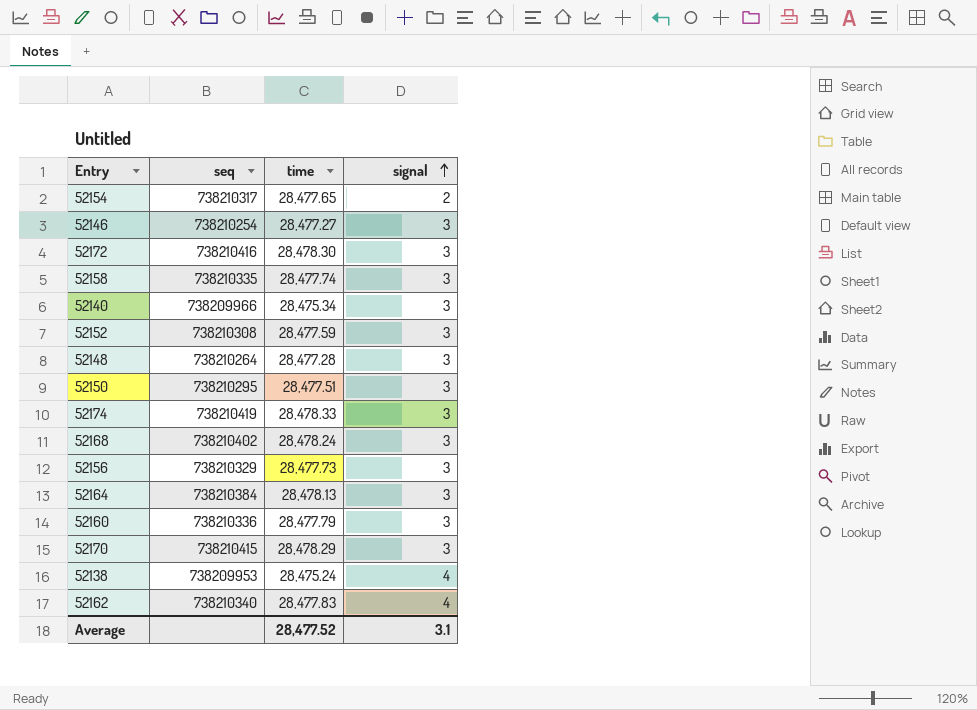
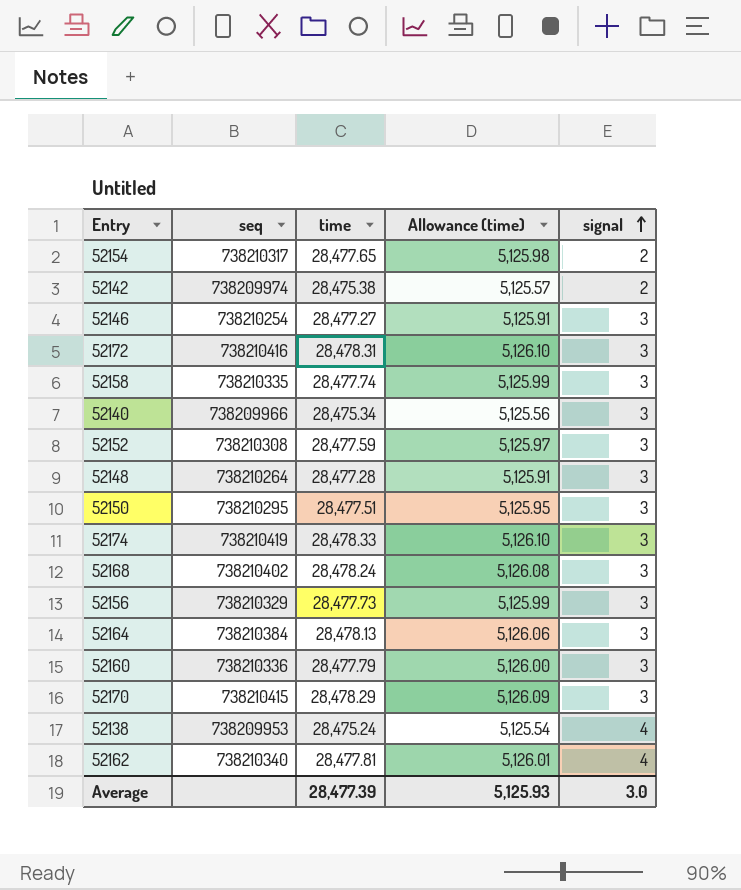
column Allowance (time) | formula: none -> [time] * 0.18
row 52142: none -> 738209974 | 28,475.38 | 5,125.57 | 2
52172 | time: 28,478.30 -> 28,478.31
52162 | time: 28,477.83 -> 28,477.81
Average | time: 28,477.52 -> 28,477.39
Average | signal: 3.1 -> 3.0

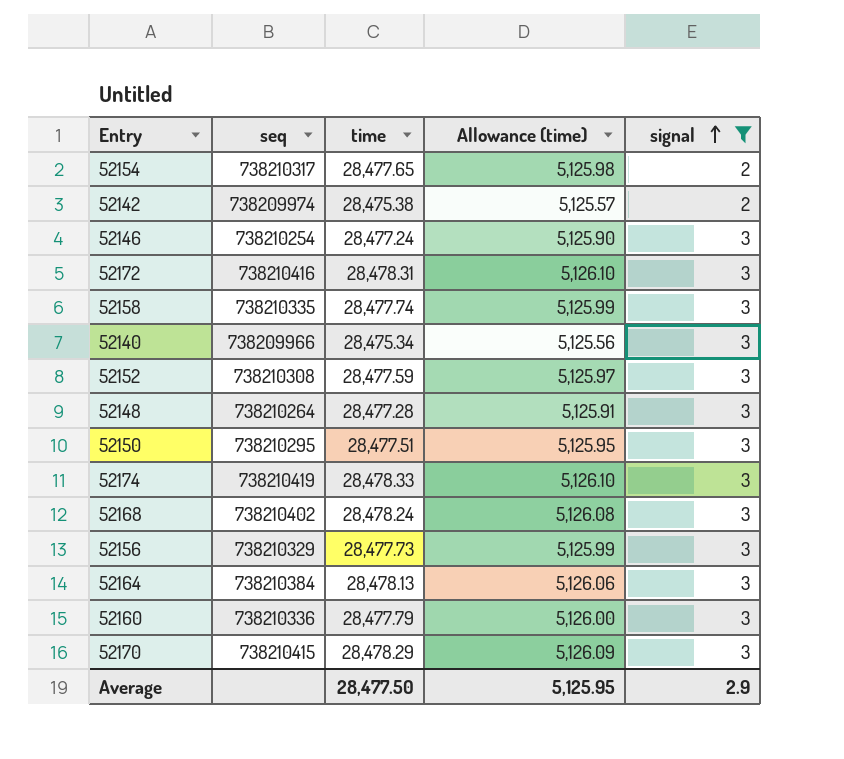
filter: none -> signal != 4
52146 | time: 28,477.27 -> 28,477.24
52146 | Allowance (time): 5,125.91 -> 5,125.90
Average | time: 28,477.39 -> 28,477.50
Average | Allowance (time): 5,125.93 -> 5,125.95
Average | signal: 3.0 -> 2.9

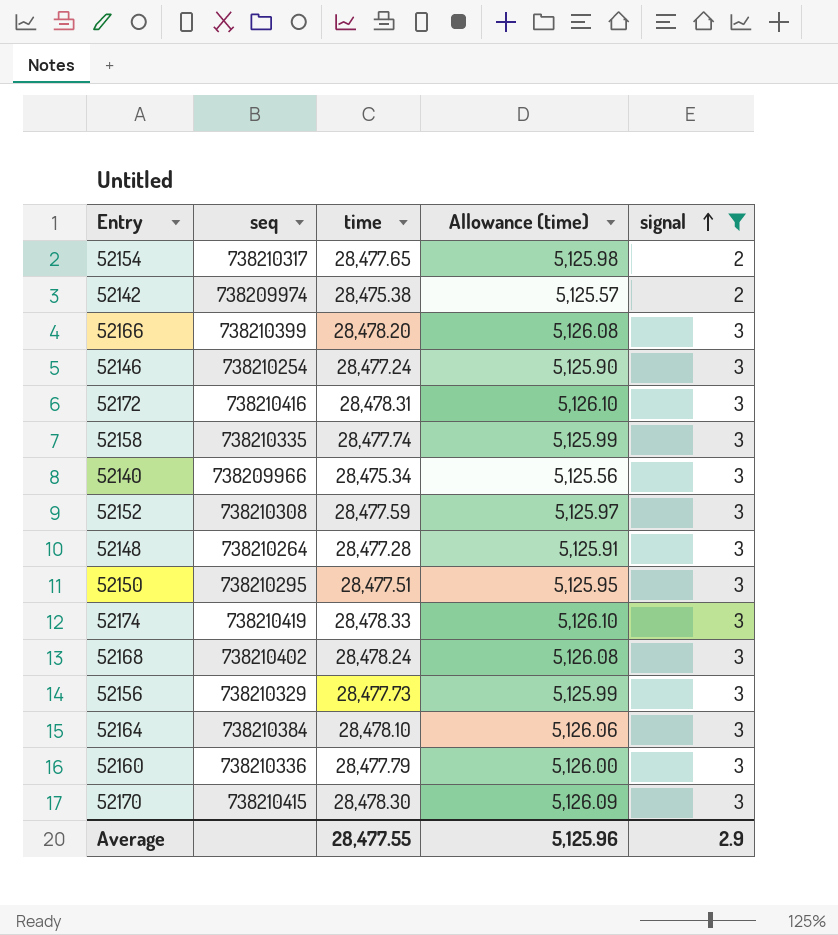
row 52166: none -> 738210399 | 28,478.20 | 5,126.08 | 3
52164 | time: 28,478.13 -> 28,478.10
52170 | time: 28,478.29 -> 28,478.30
Average | time: 28,477.50 -> 28,477.55
Average | Allowance (time): 5,125.95 -> 5,125.96

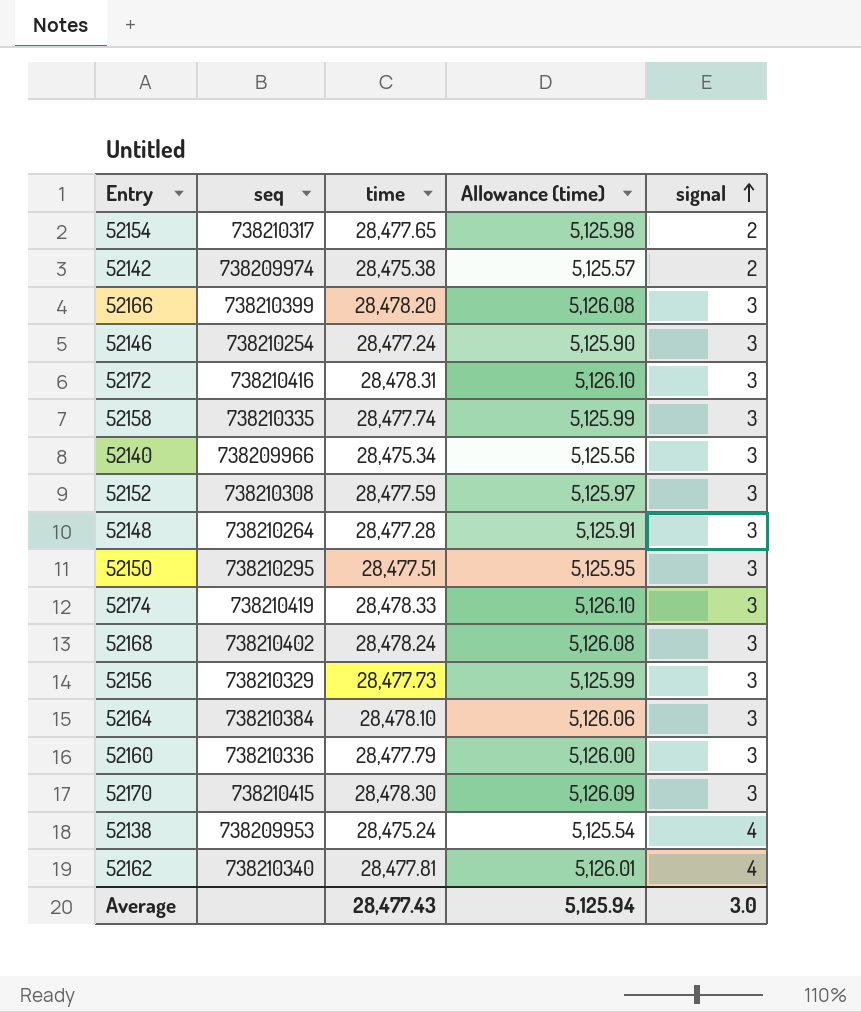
filter: signal != 4 -> none
Average | time: 28,477.55 -> 28,477.43
Average | Allowance (time): 5,125.96 -> 5,125.94
Average | signal: 2.9 -> 3.0

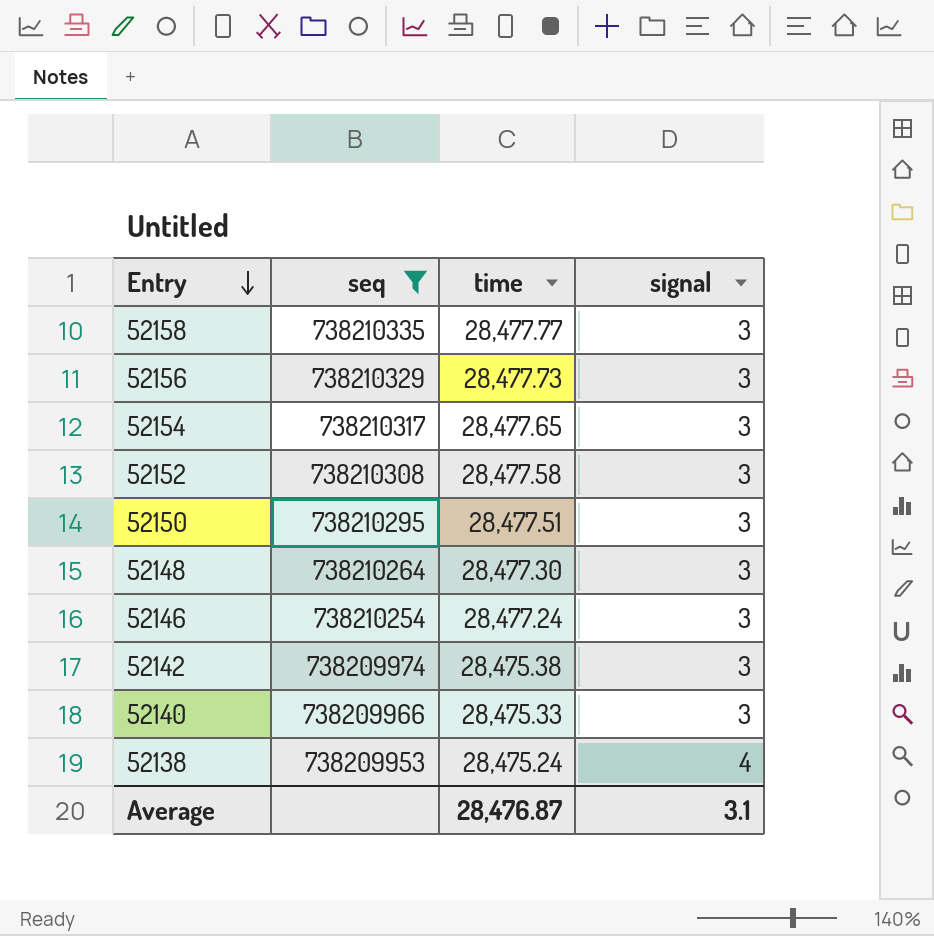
filter: none -> seq <= 738210335
row order: signal ascending -> Entry descending
column Allowance (time) | formula: [time] * 0.18 -> none
52158 | time: 28,477.74 -> 28,477.77
52154 | signal: 2 -> 3
52152 | time: 28,477.59 -> 28,477.58
52148 | time: 28,477.28 -> 28,477.30
52142 | signal: 2 -> 3
52140 | time: 28,475.34 -> 28,475.33
Average | time: 28,477.43 -> 28,476.87
Average | signal: 3.0 -> 3.1

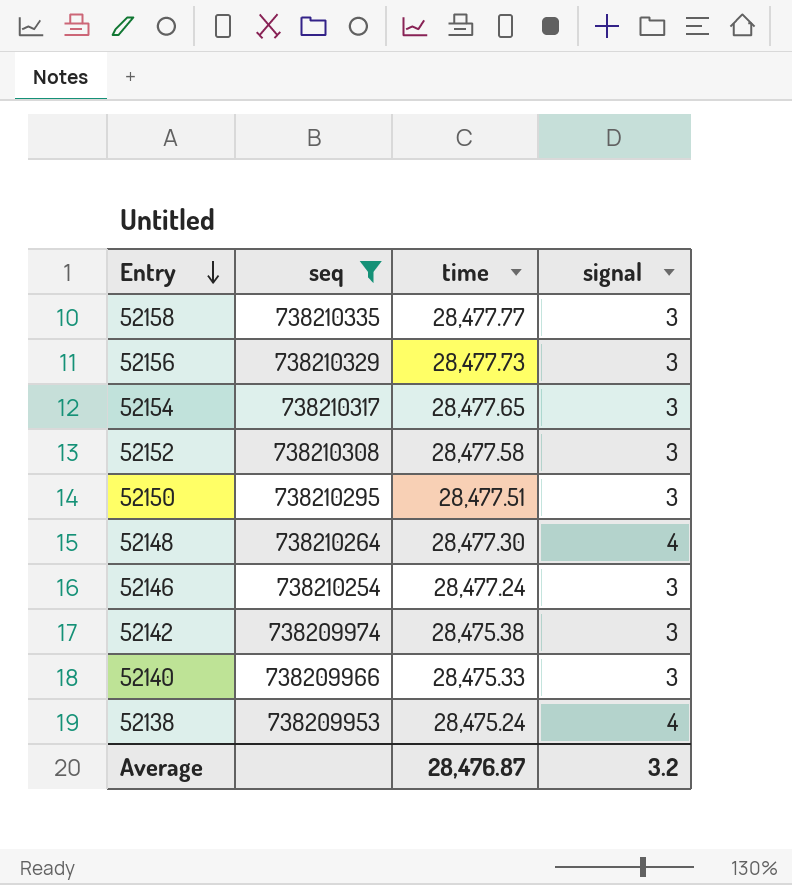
52148 | signal: 3 -> 4
Average | signal: 3.1 -> 3.2

